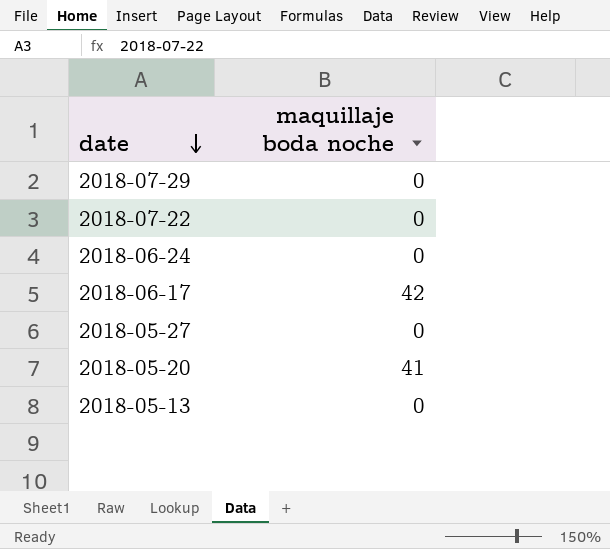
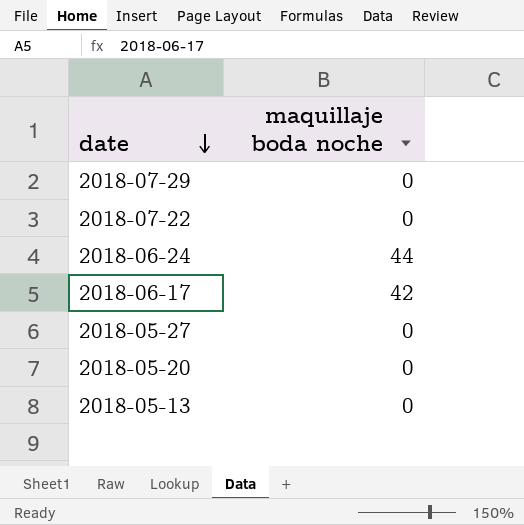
2018-06-24 | maquillaje boda noche: 0 -> 44
2018-05-20 | maquillaje boda noche: 41 -> 0

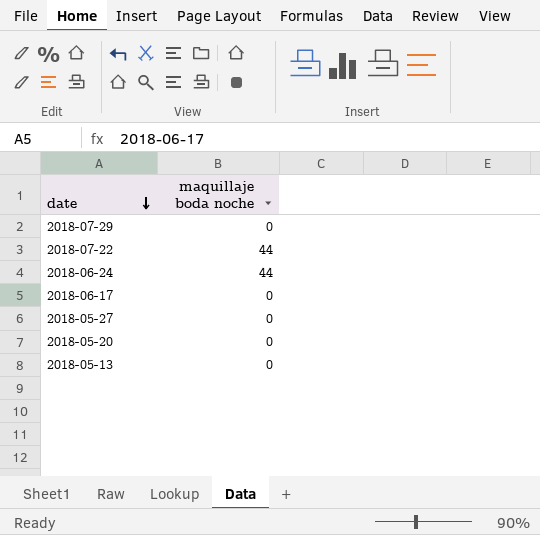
2018-07-22 | maquillaje boda noche: 0 -> 44
2018-06-17 | maquillaje boda noche: 42 -> 0

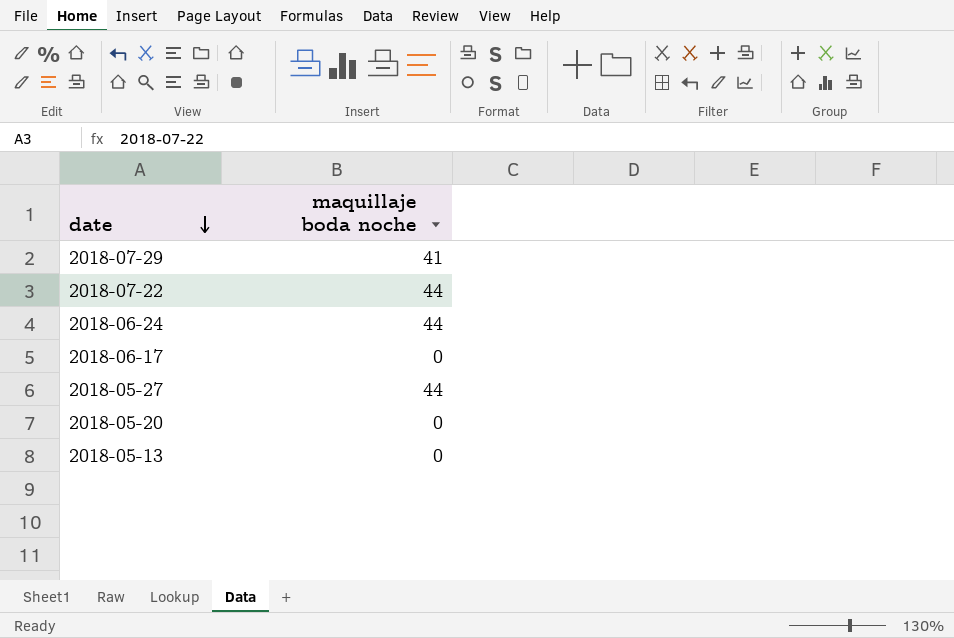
2018-07-29 | maquillaje boda noche: 0 -> 41
2018-05-27 | maquillaje boda noche: 0 -> 44

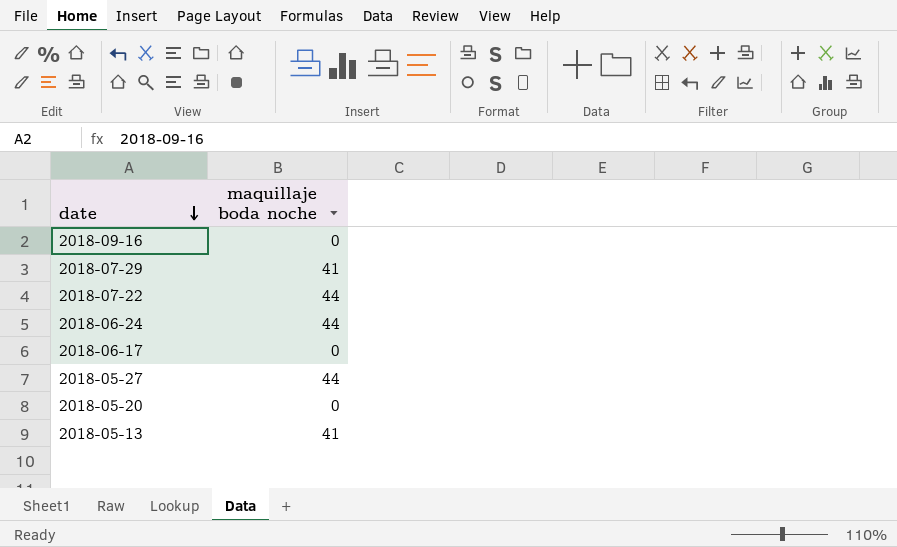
row 2018-09-16: none -> 0
2018-05-13 | maquillaje boda noche: 0 -> 41

